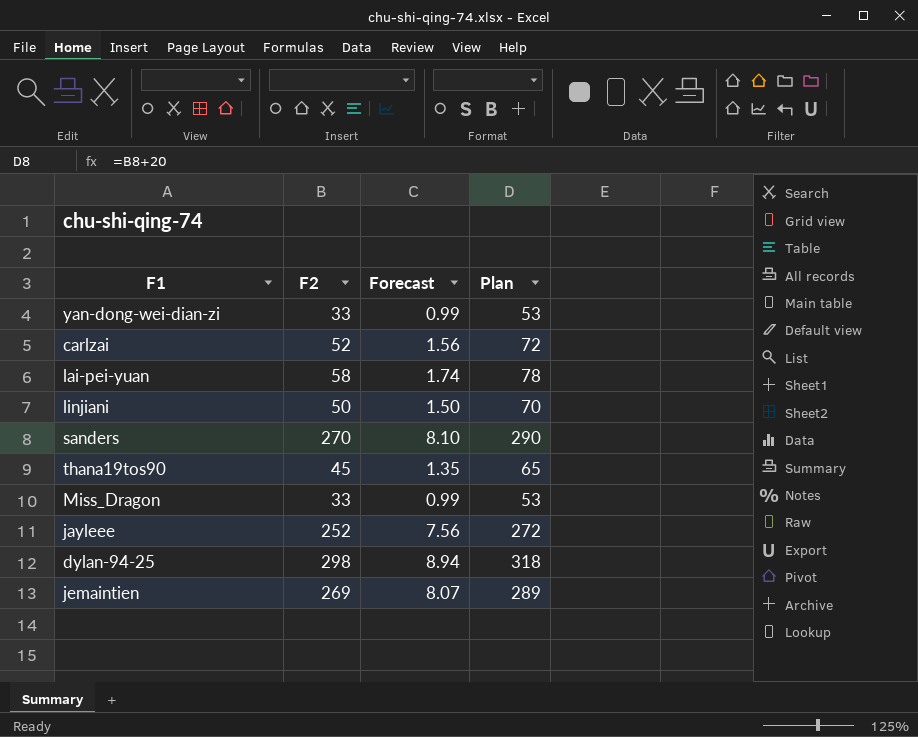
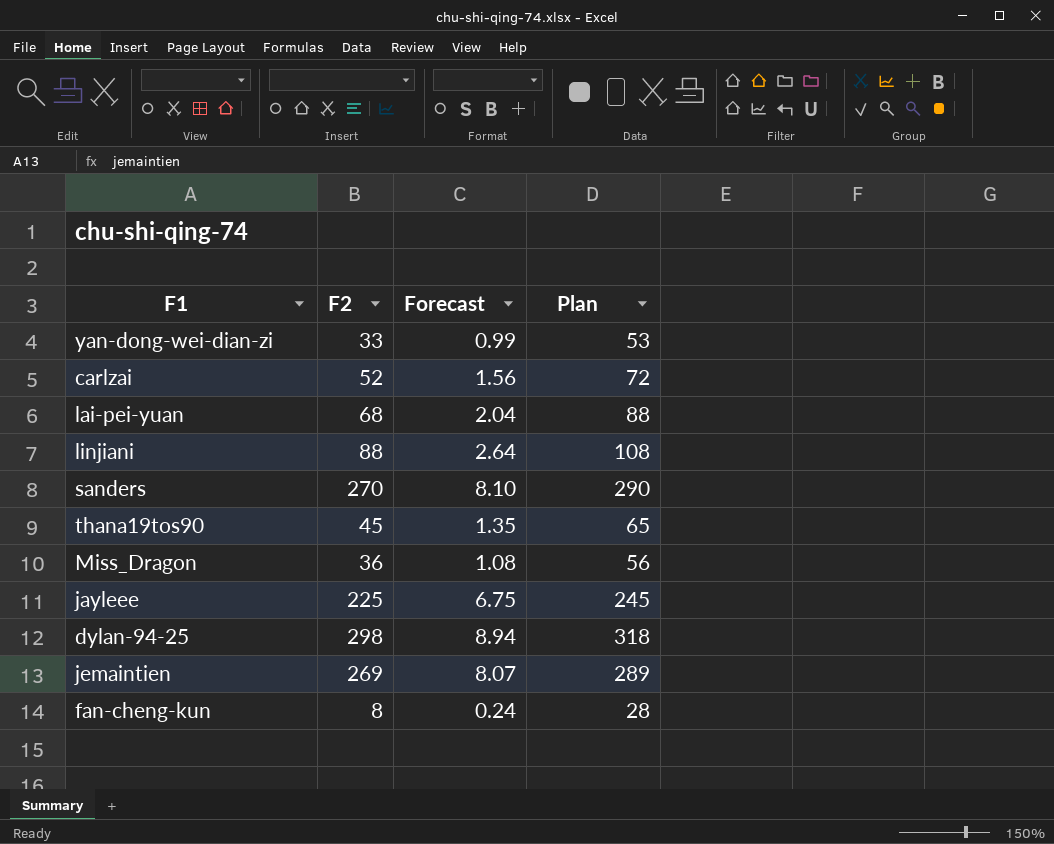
lai-pei-yuan | F2: 58 -> 68
lai-pei-yuan | Forecast: 1.74 -> 2.04
lai-pei-yuan | Plan: 78 -> 88
linjiani | F2: 50 -> 88
linjiani | Forecast: 1.50 -> 2.64
linjiani | Plan: 70 -> 108
Miss_Dragon | F2: 33 -> 36
Miss_Dragon | Forecast: 0.99 -> 1.08
Miss_Dragon | Plan: 53 -> 56
jayleee | F2: 252 -> 225
jayleee | Forecast: 7.56 -> 6.75
jayleee | Plan: 272 -> 245
row fan-cheng-kun: none -> 8 | 0.24 | 28

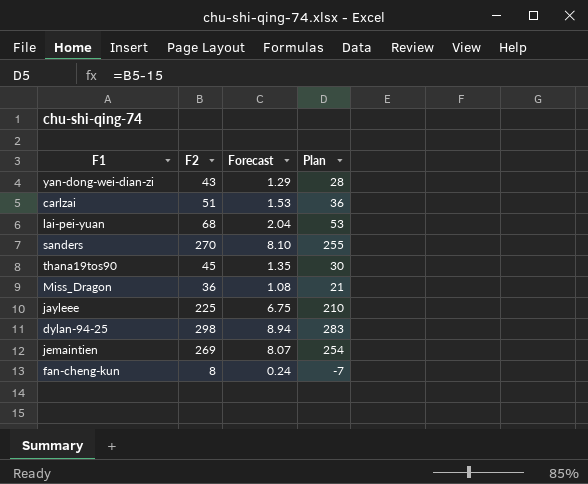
column Plan | formula: [F2] + 20 -> [F2] - 15
row linjiani: 88 | 2.64 | 108 -> none
yan-dong-wei-dian-zi | F2: 33 -> 43
yan-dong-wei-dian-zi | Forecast: 0.99 -> 1.29
carlzai | F2: 52 -> 51
carlzai | Forecast: 1.56 -> 1.53

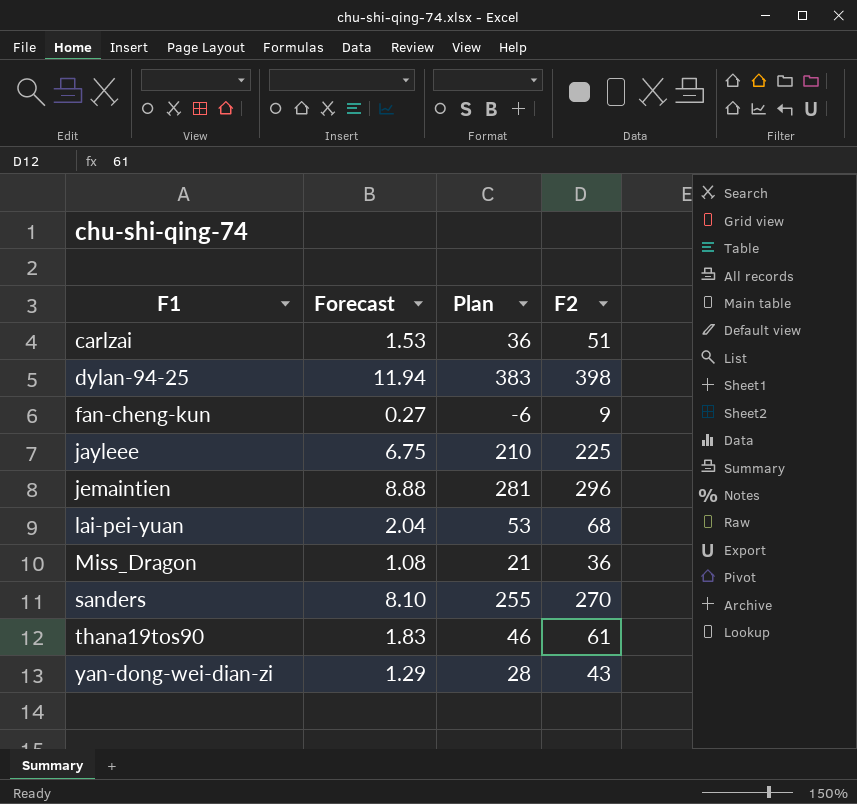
row order: none -> F1 ascending
column F2 | position: 2 -> 4
dylan-94-25 | Forecast: 8.94 -> 11.94
dylan-94-25 | Plan: 283 -> 383
dylan-94-25 | F2: 298 -> 398
fan-cheng-kun | Forecast: 0.24 -> 0.27
fan-cheng-kun | Plan: -7 -> -6
fan-cheng-kun | F2: 8 -> 9
jemaintien | Forecast: 8.07 -> 8.88
jemaintien | Plan: 254 -> 281
jemaintien | F2: 269 -> 296
thana19tos90 | Forecast: 1.35 -> 1.83
thana19tos90 | Plan: 30 -> 46
thana19tos90 | F2: 45 -> 61

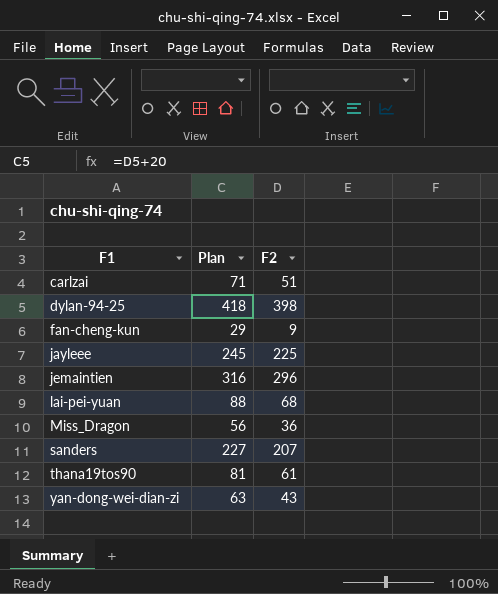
column Forecast | formula: [F2] * 0.03 -> none
column Plan | formula: [F2] - 15 -> [F2] + 20
sanders | F2: 270 -> 207

